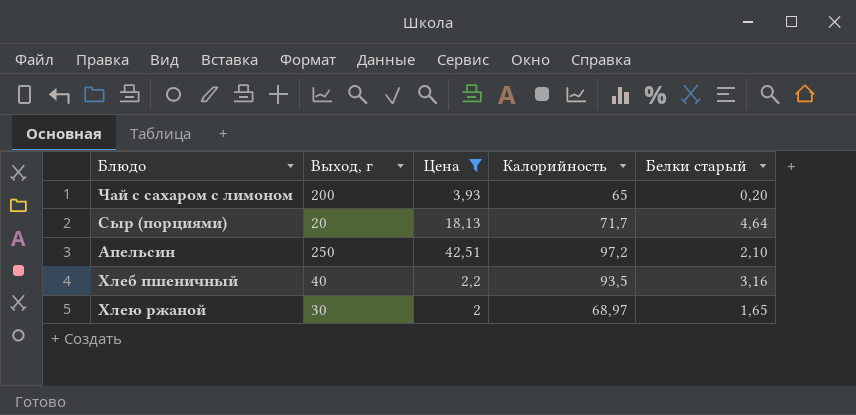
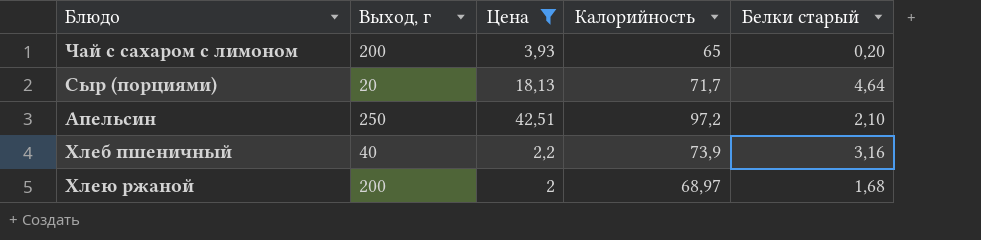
Хлеб пшеничный | Калорийность: 93,5 -> 73,9
Хлею ржаной | Выход, г: 30 -> 200
Хлею ржаной | Белки старый: 1,65 -> 1,68

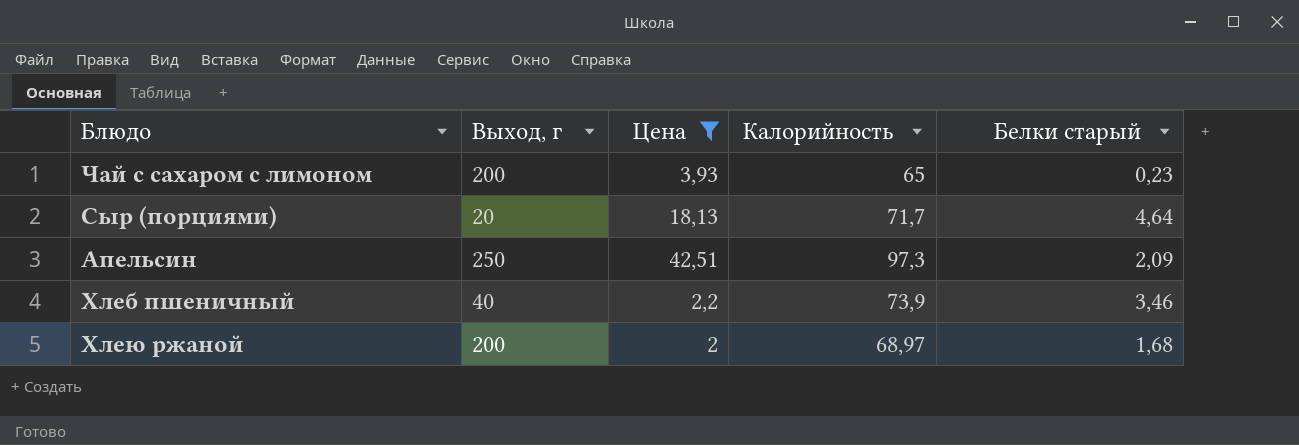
Чай с сахаром с лимоном | Белки старый: 0,20 -> 0,23
Апельсин | Калорийность: 97,2 -> 97,3
Апельсин | Белки старый: 2,10 -> 2,09
Хлеб пшеничный | Белки старый: 3,16 -> 3,46

